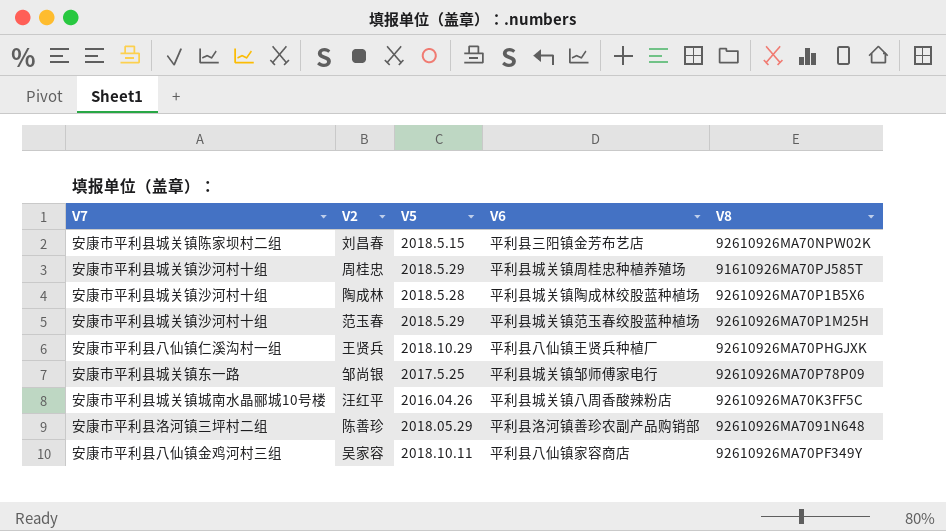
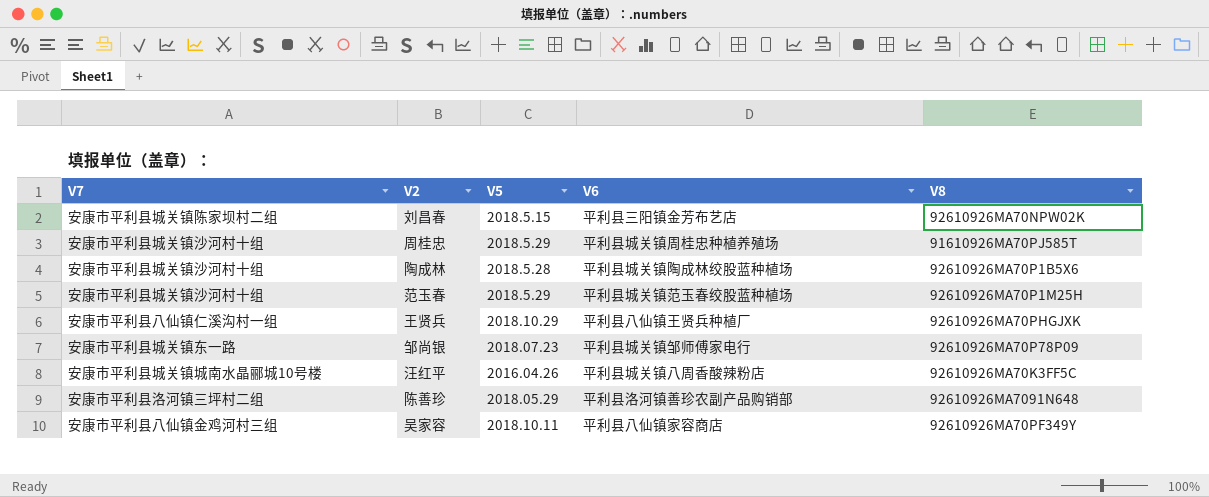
邹尚银 | V5: 2017.5.25 -> 2018.07.23

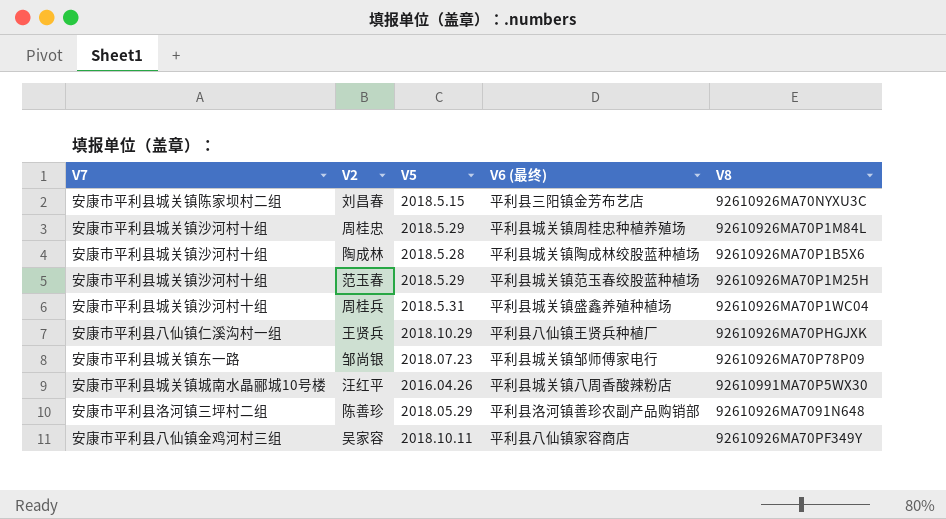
column name: V6 -> V6 (最终)
刘昌春 | V8: 92610926MA70NPW02K -> 92610926MA70NYXU3C
周桂忠 | V8: 91610926MA70PJ585T -> 92610926MA70P1M84L
row 周桂兵: none -> 安康市平利县城关镇沙河村十组 | 2018.5.31 | 平利县城关镇盛鑫养殖种植场 | 92610926MA70P1WC04
汪红平 | V8: 92610926MA70K3FF5C -> 92610991MA70P5WX30

